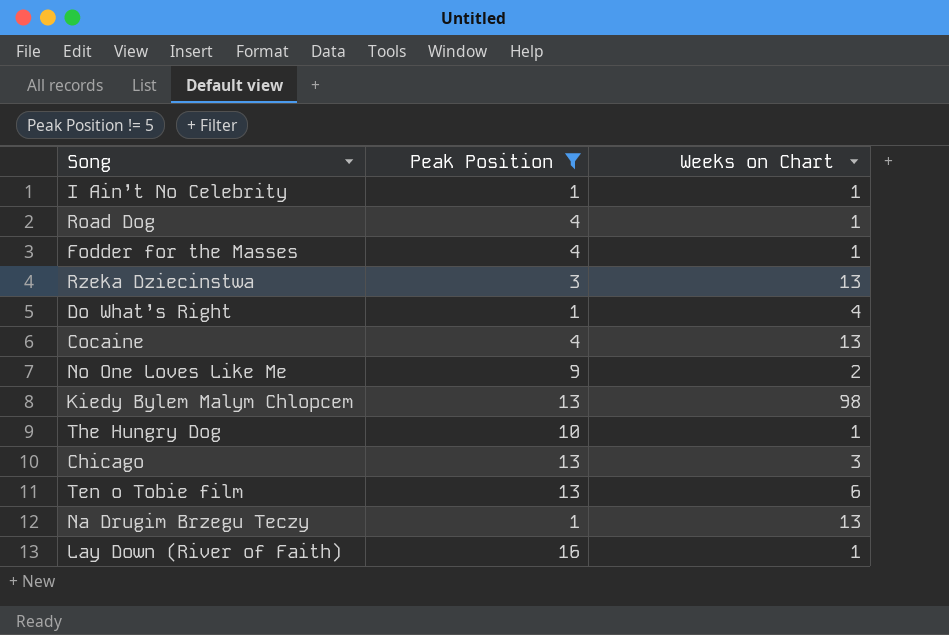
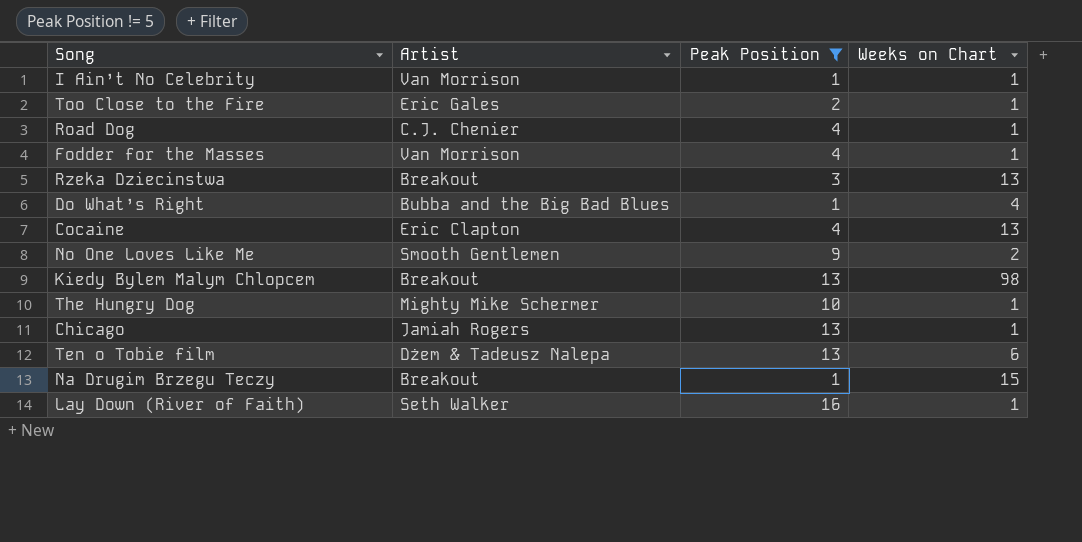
column Artist | position: none -> 2
row Too Close to the Fire: none -> Eric Gales | 2 | 1
Chicago | Weeks on Chart: 3 -> 1
Na Drugim Brzegu Teczy | Weeks on Chart: 13 -> 15

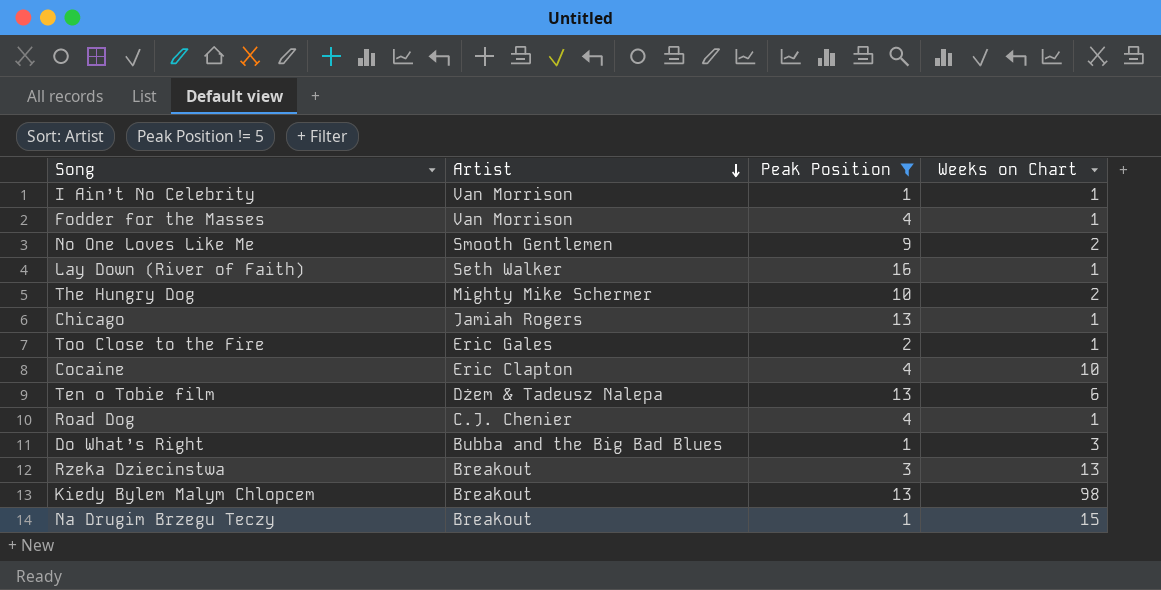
row order: none -> Artist descending
The Hungry Dog | Weeks on Chart: 1 -> 2
Cocaine | Weeks on Chart: 13 -> 10
Do What’s Right | Weeks on Chart: 4 -> 3

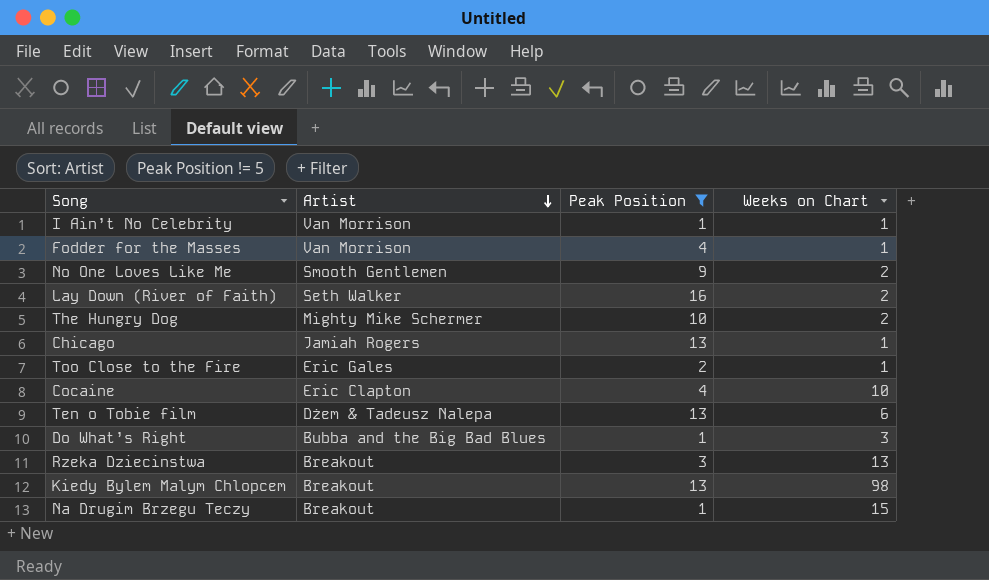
row Road Dog: C.J. Chenier | 4 | 1 -> none
Lay Down (River of Faith) | Weeks on Chart: 1 -> 2

